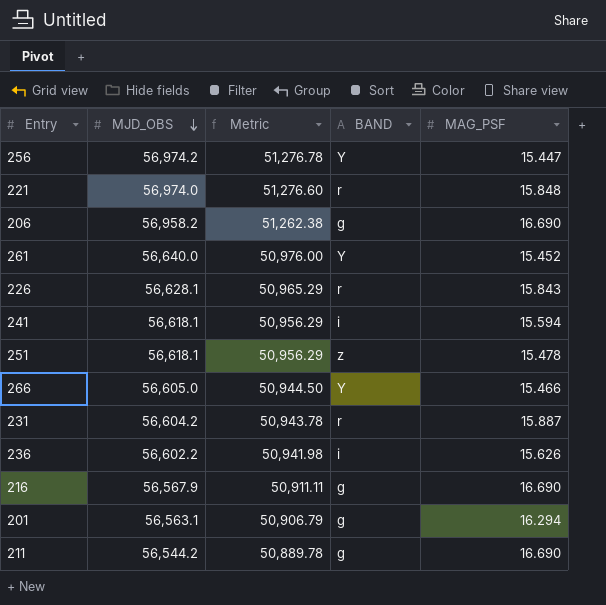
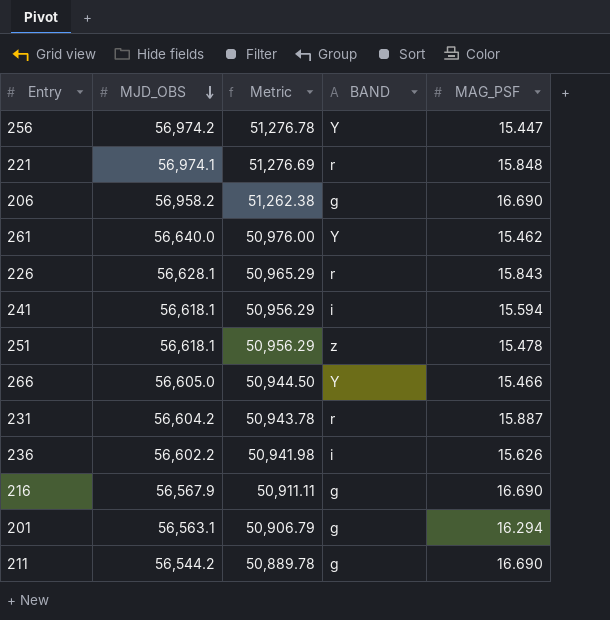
221 | MJD_OBS: 56,974.0 -> 56,974.1
221 | Metric: 51,276.60 -> 51,276.69
261 | MAG_PSF: 15.452 -> 15.462

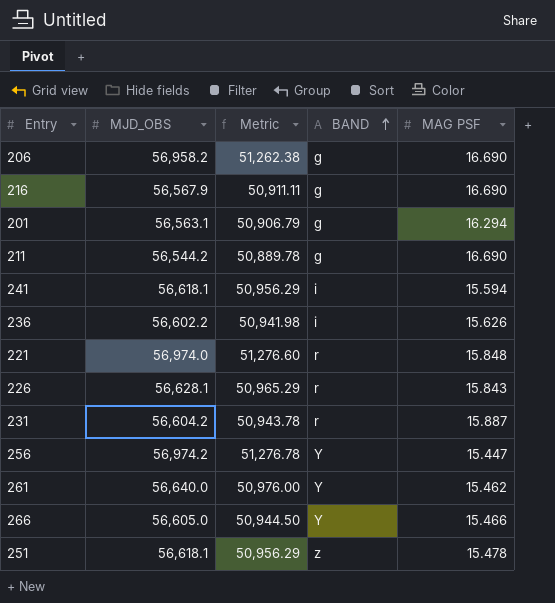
row order: MJD_OBS descending -> BAND ascending
column name: MAG_PSF -> MAG PSF
221 | MJD_OBS: 56,974.1 -> 56,974.0
221 | Metric: 51,276.69 -> 51,276.60

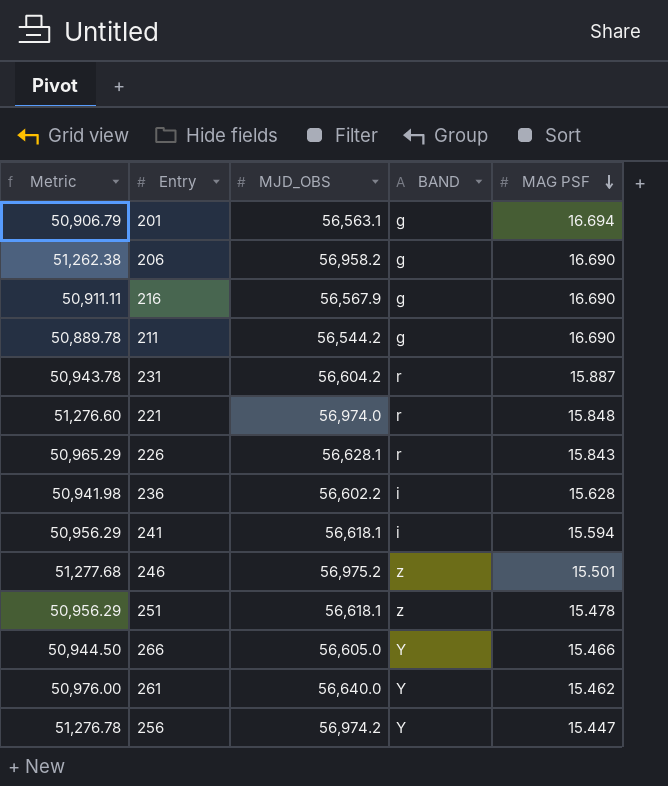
row order: BAND ascending -> MAG PSF descending
column Metric | position: 3 -> 1
201 | MAG PSF: 16.294 -> 16.694
236 | MAG PSF: 15.626 -> 15.628
row 246: none -> 51,277.68 | 56,975.2 | z | 15.501

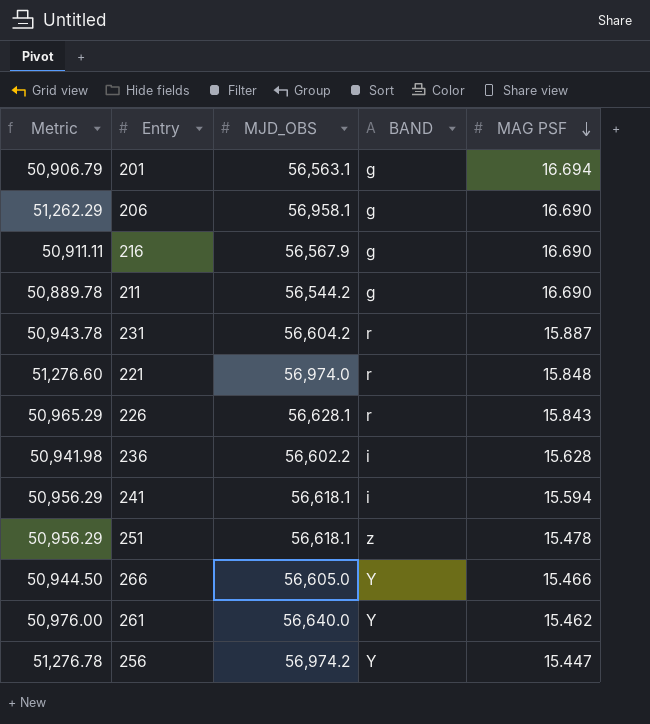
row 246: 51,277.68 | 56,975.2 | z | 15.501 -> none
206 | Metric: 51,262.38 -> 51,262.29
206 | MJD_OBS: 56,958.2 -> 56,958.1

